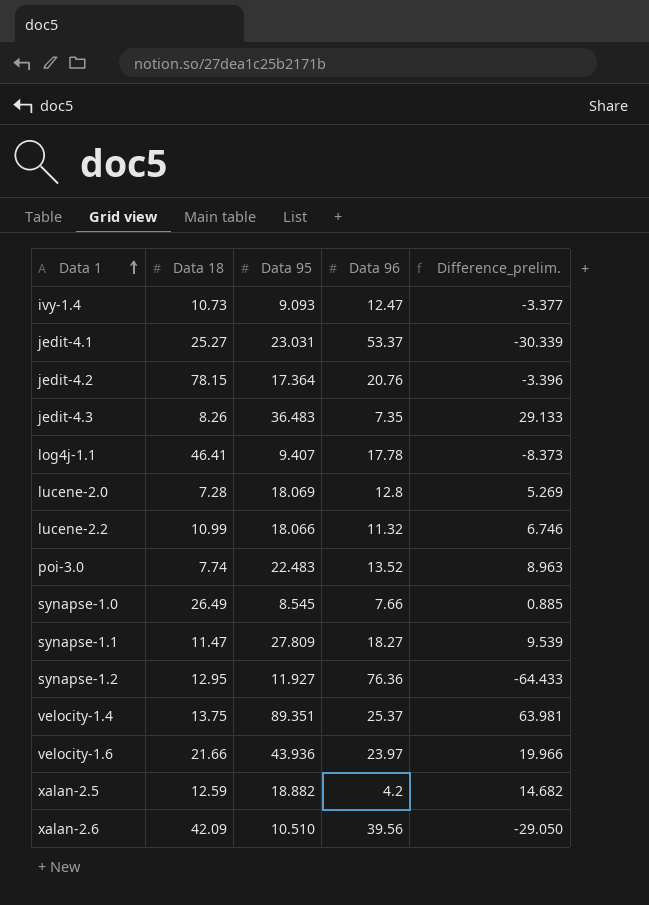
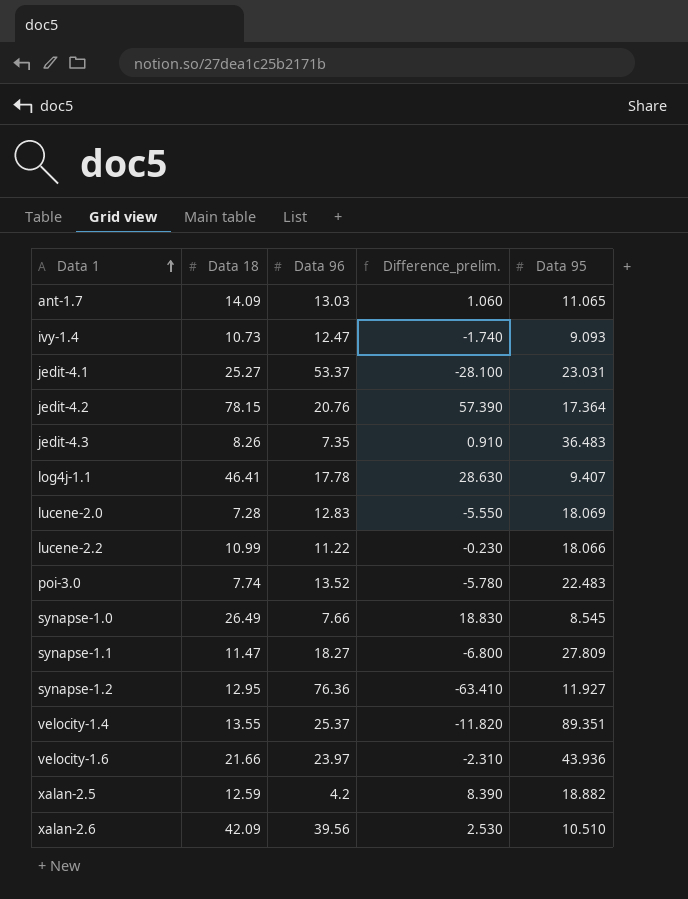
column Difference_prelim. | formula: [Data 95] - [Data 96] -> [Data 18] - [Data 96]
column Data 95 | position: 3 -> 5
row ant-1.7: none -> 14.09 | 13.03 | 1.060 | 11.065
lucene-2.0 | Data 96: 12.8 -> 12.83
lucene-2.2 | Data 96: 11.32 -> 11.22
velocity-1.4 | Data 18: 13.75 -> 13.55

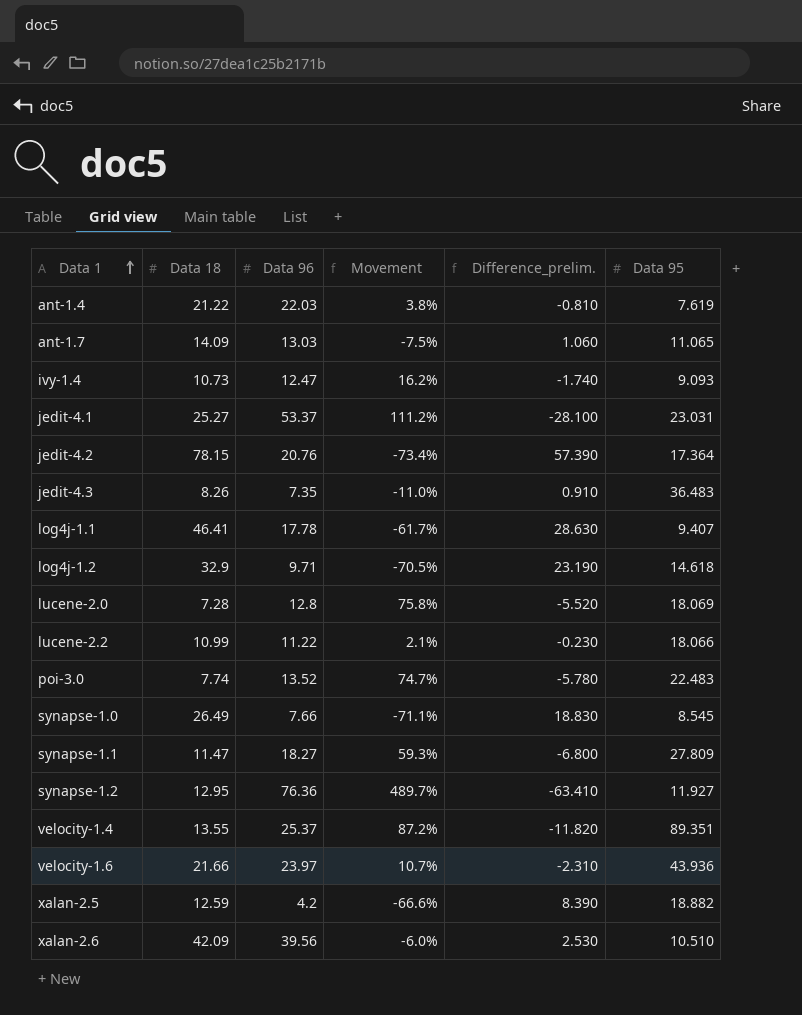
column Movement | formula: none -> ([Data 96] - [Data 18]) / [Data 18]
row ant-1.4: none -> 21.22 | 22.03 | 3.8% | -0.810 | 7.619
row log4j-1.2: none -> 32.9 | 9.71 | -70.5% | 23.190 | 14.618
lucene-2.0 | Data 96: 12.83 -> 12.8
lucene-2.0 | Difference_prelim.: -5.550 -> -5.520

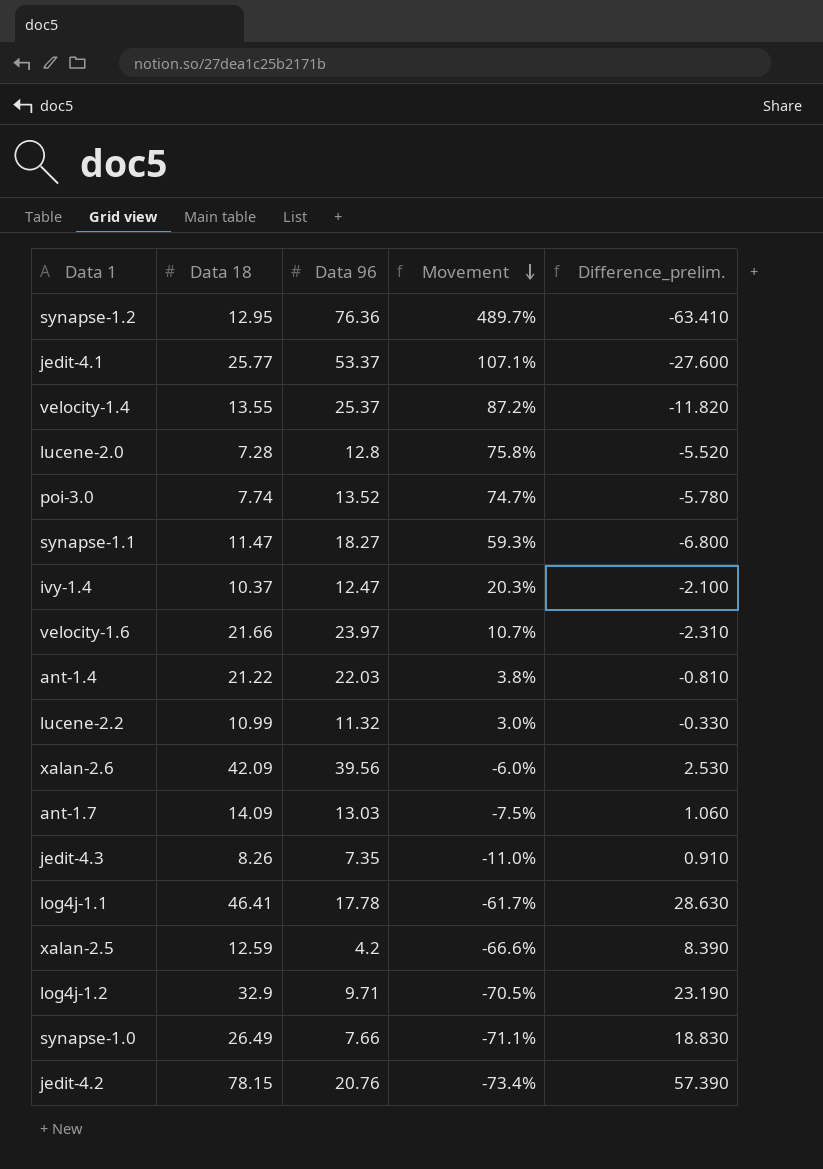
row order: Data 1 ascending -> Movement descending
column Data 95 | position: 6 -> none
jedit-4.1 | Data 18: 25.27 -> 25.77
jedit-4.1 | Movement: 111.2% -> 107.1%
jedit-4.1 | Difference_prelim.: -28.100 -> -27.600
ivy-1.4 | Data 18: 10.73 -> 10.37
ivy-1.4 | Movement: 16.2% -> 20.3%
ivy-1.4 | Difference_prelim.: -1.740 -> -2.100
lucene-2.2 | Data 96: 11.22 -> 11.32
lucene-2.2 | Movement: 2.1% -> 3.0%
lucene-2.2 | Difference_prelim.: -0.230 -> -0.330

